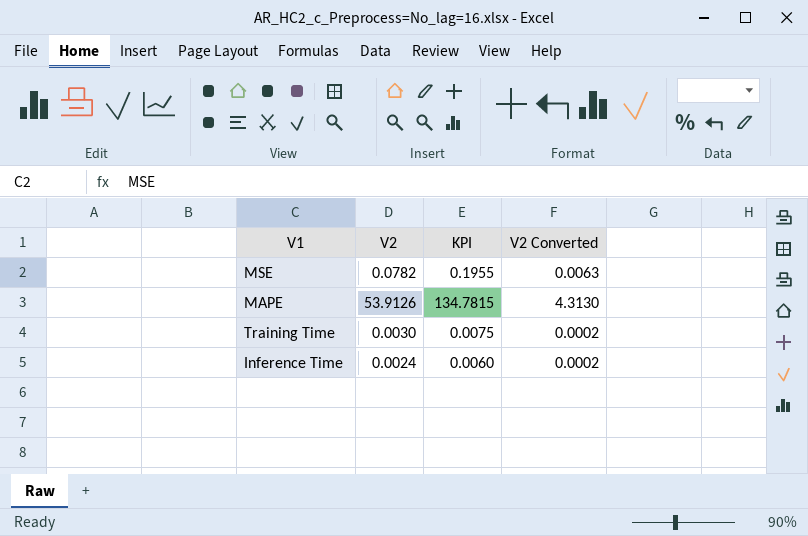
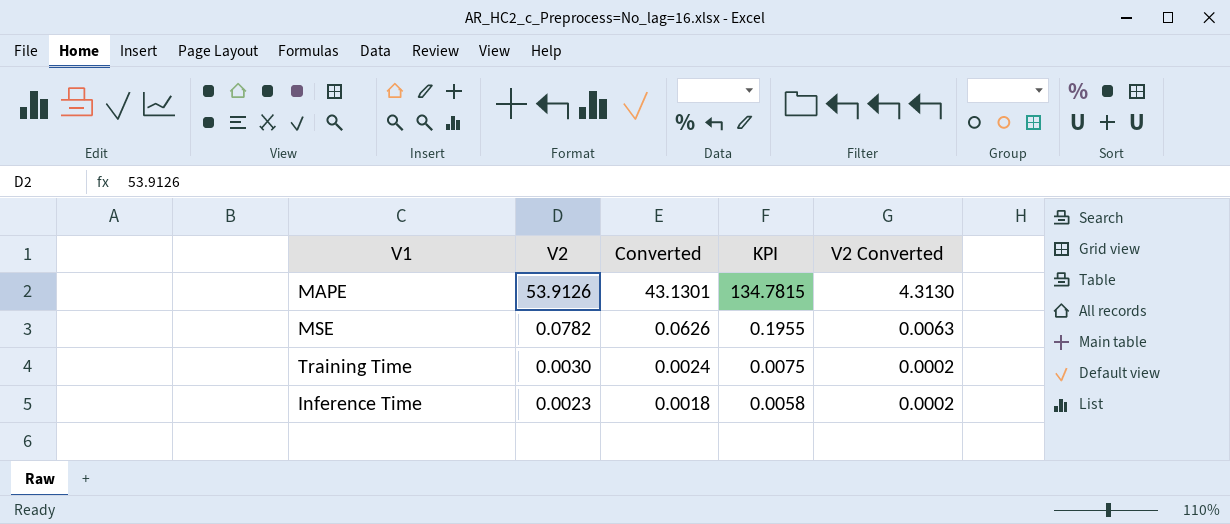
row order: none -> V2 descending
column Converted | formula: none -> [V2] * 0.8
Inference Time | V2: 0.0024 -> 0.0023
Inference Time | KPI: 0.0060 -> 0.0058

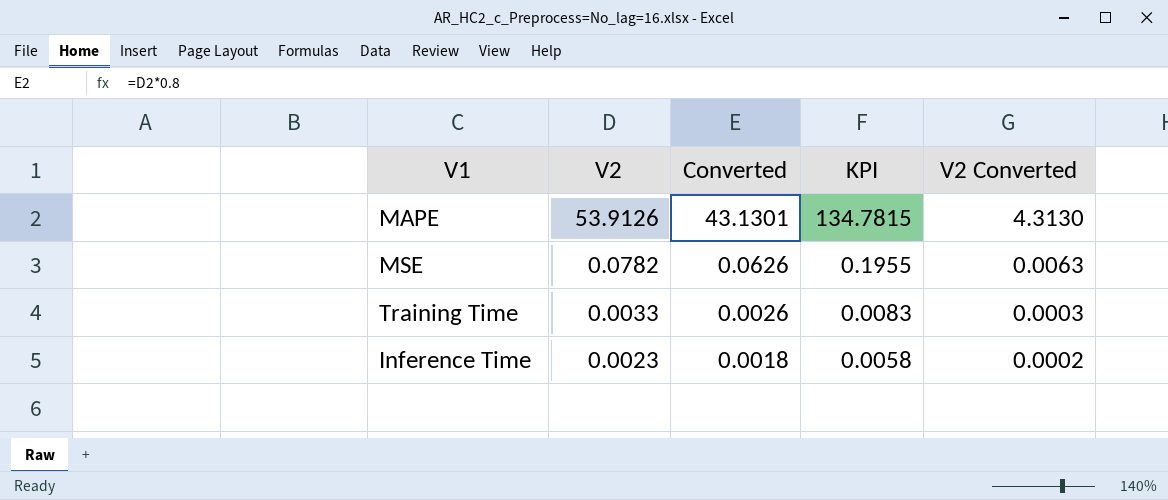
Training Time | V2: 0.0030 -> 0.0033
Training Time | Converted: 0.0024 -> 0.0026
Training Time | KPI: 0.0075 -> 0.0083
Training Time | V2 Converted: 0.0002 -> 0.0003

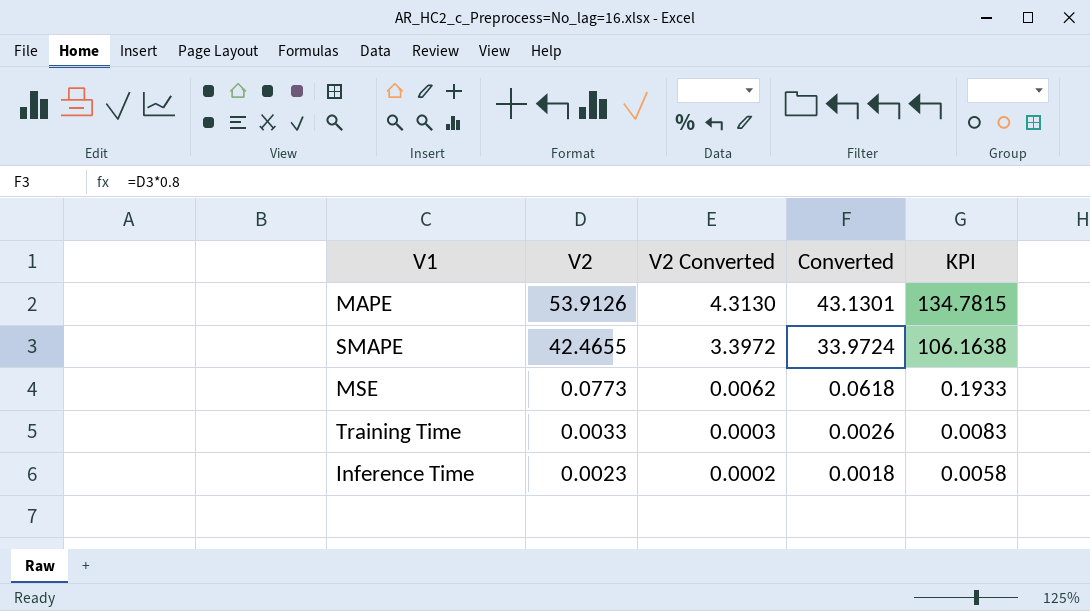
column V2 Converted | position: 5 -> 3
row SMAPE: none -> 42.4655 | 3.3972 | 33.9724 | 106.1638
MSE | V2: 0.0782 -> 0.0773
MSE | V2 Converted: 0.0063 -> 0.0062
MSE | Converted: 0.0626 -> 0.0618
MSE | KPI: 0.1955 -> 0.1933

